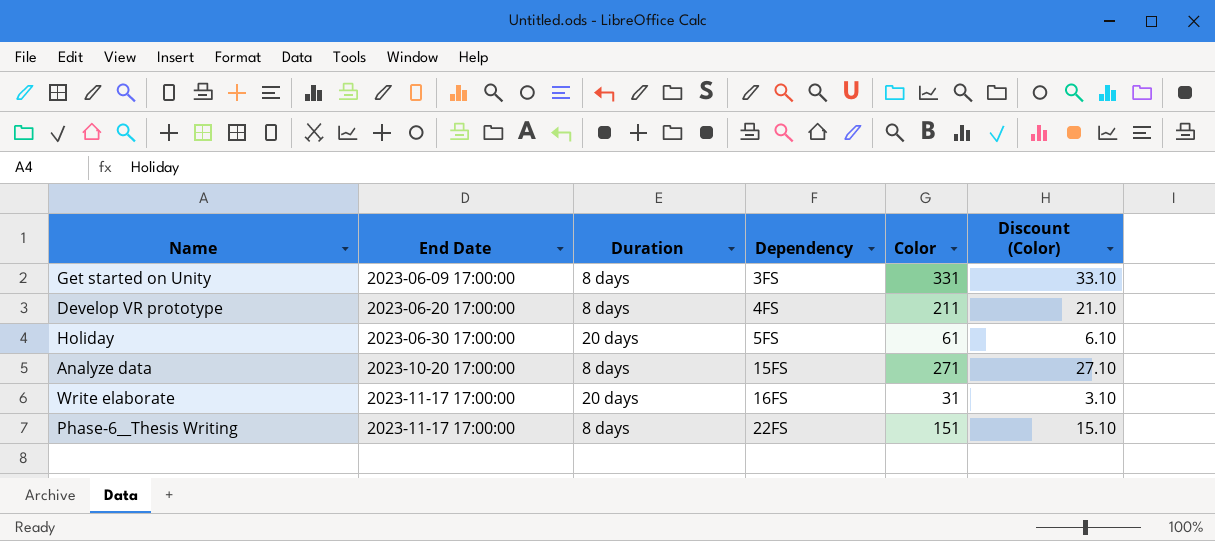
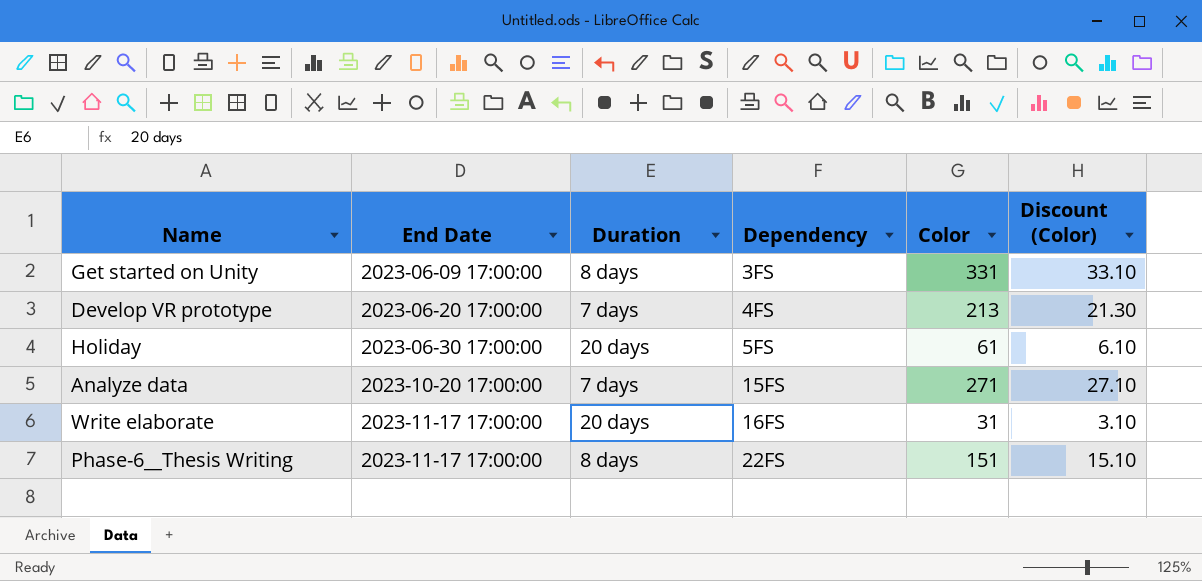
Develop VR prototype | Duration: 8 days -> 7 days
Develop VR prototype | Color: 211 -> 213
Develop VR prototype | Discount (Color): 21.10 -> 21.30
Analyze data | Duration: 8 days -> 7 days

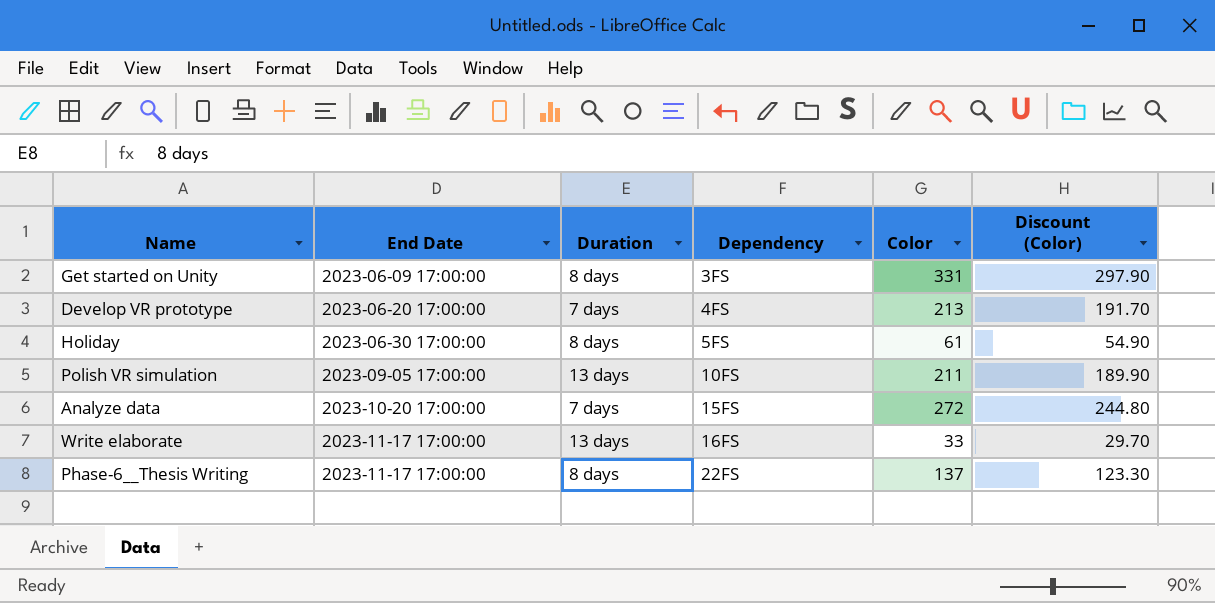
column Discount (Color) | formula: [Color] * 0.1 -> [Color] * 0.9
Holiday | Duration: 20 days -> 8 days
row Polish VR simulation: none -> 2023-09-05 17:00:00 | 13 days | 10FS | 211 | 189.90
Analyze data | Color: 271 -> 272
Write elaborate | Duration: 20 days -> 13 days
Write elaborate | Color: 31 -> 33
Phase-6__Thesis Writing | Color: 151 -> 137

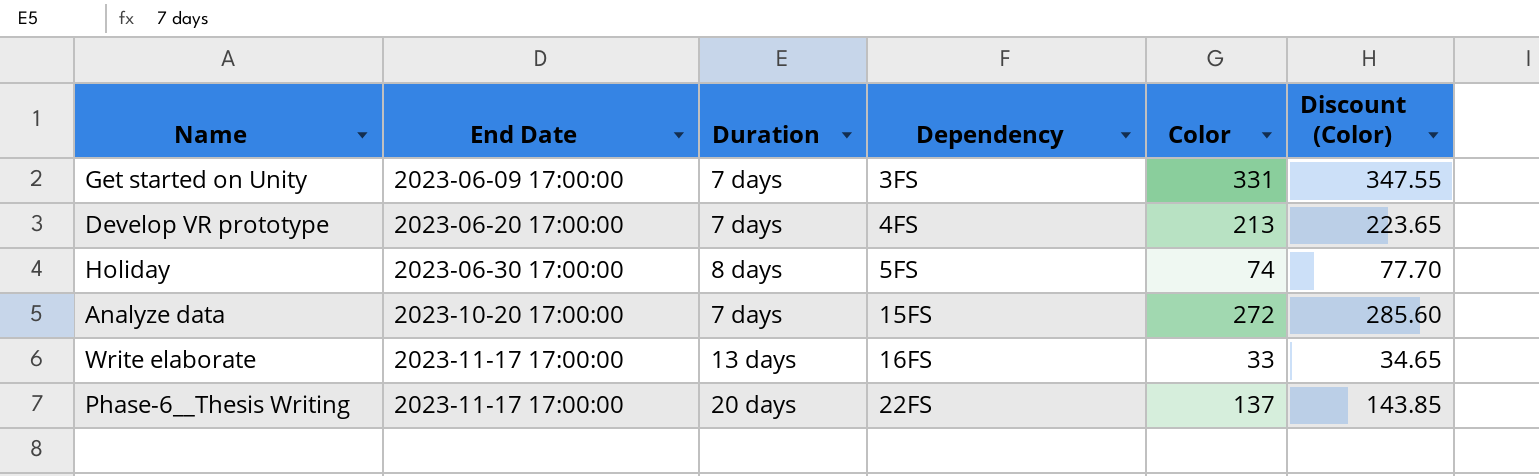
column Discount (Color) | formula: [Color] * 0.9 -> [Color] * 1.05
row Polish VR simulation: 2023-09-05 17:00:00 | 13 days | 10FS | 211 | 189.90 -> none
Get started on Unity | Duration: 8 days -> 7 days
Holiday | Color: 61 -> 74
Phase-6__Thesis Writing | Duration: 8 days -> 20 days

